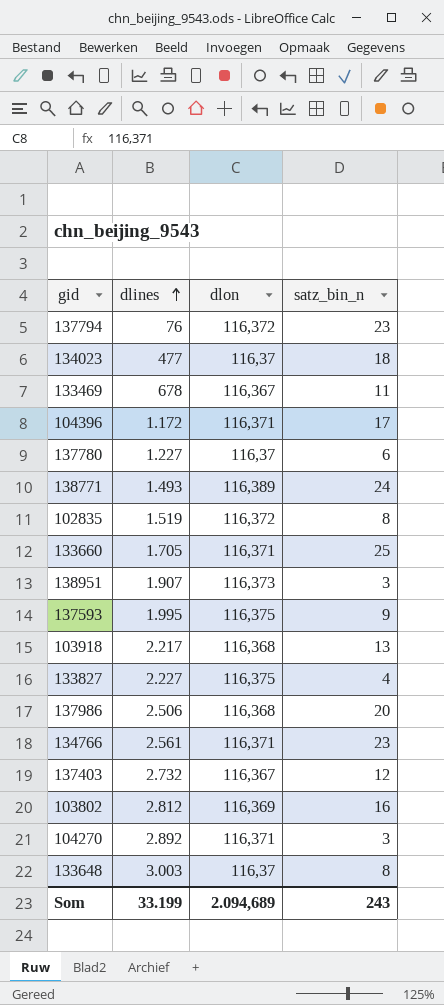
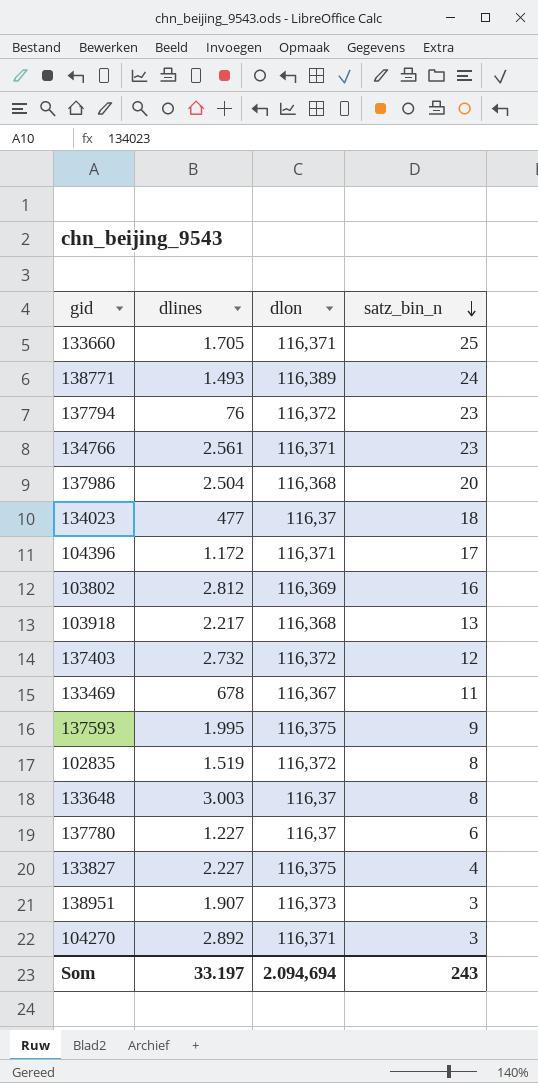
row order: dlines ascending -> satz_bin_n descending
137986 | dlines: 2.506 -> 2.504
137403 | dlon: 116,367 -> 116,372
Som | dlines: 33.199 -> 33.197
Som | dlon: 2.094,689 -> 2.094,694

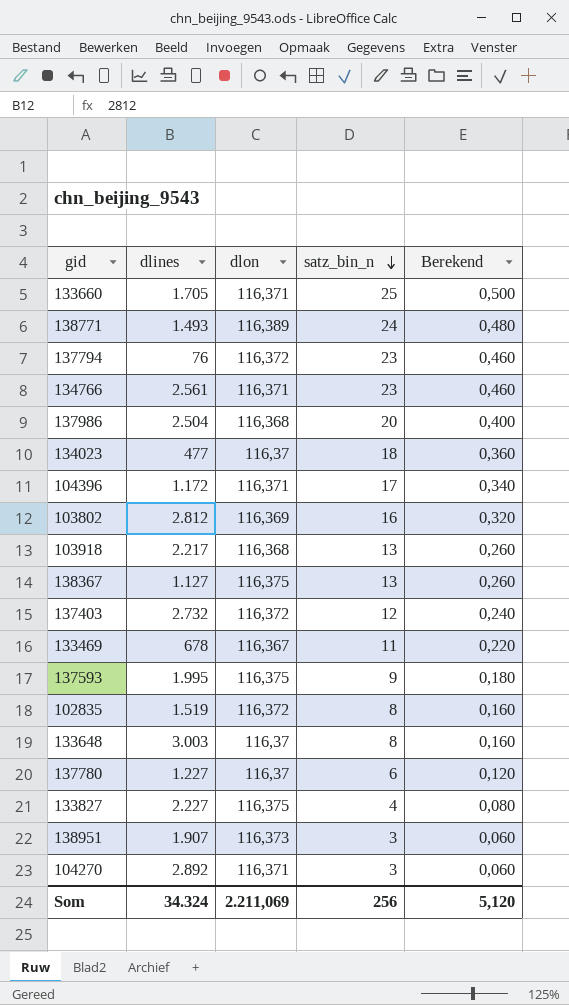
column Berekend | formula: none -> [satz_bin_n] * 0,02
row 138367: none -> 1.127 | 116,375 | 13 | 0,260
Som | dlines: 33.197 -> 34.324
Som | dlon: 2.094,694 -> 2.211,069
Som | satz_bin_n: 243 -> 256

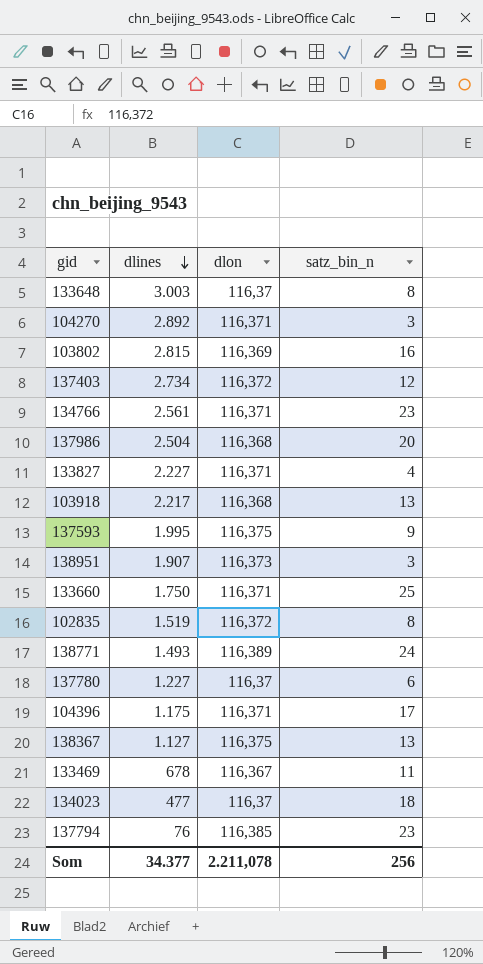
row order: satz_bin_n descending -> dlines descending
column Berekend | formula: [satz_bin_n] * 0,02 -> none
103802 | dlines: 2.812 -> 2.815
137403 | dlines: 2.732 -> 2.734
133827 | dlon: 116,375 -> 116,371
133660 | dlines: 1.705 -> 1.750
104396 | dlines: 1.172 -> 1.175
137794 | dlon: 116,372 -> 116,385
Som | dlines: 34.324 -> 34.377
Som | dlon: 2.211,069 -> 2.211,078

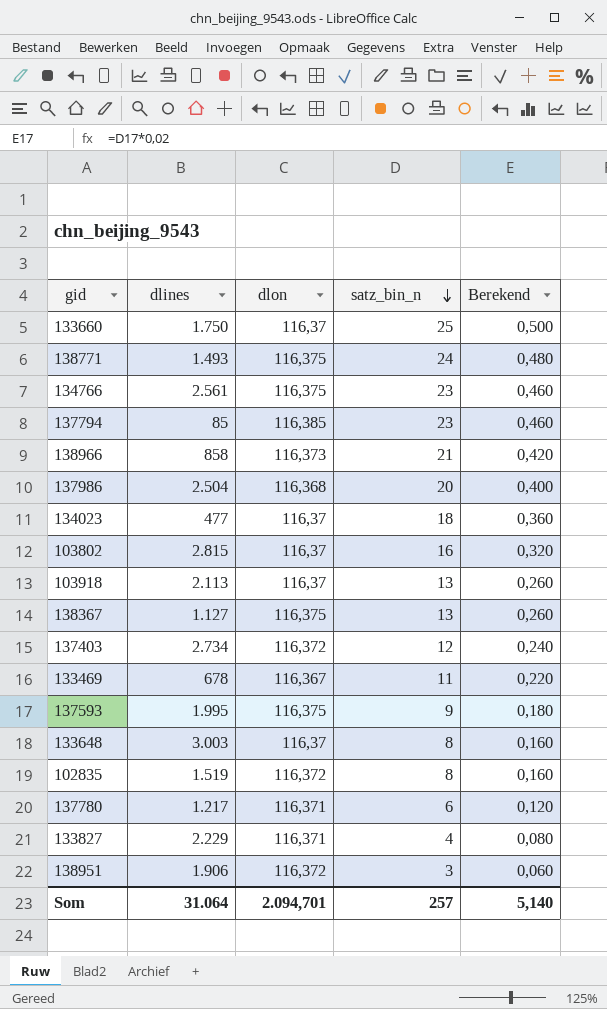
row order: dlines descending -> satz_bin_n descending
column Berekend | formula: none -> [satz_bin_n] * 0,02
row 104270: 2.892 | 116,371 | 3 -> none
row 104396: 1.175 | 116,371 | 17 -> none
133660 | dlon: 116,371 -> 116,37
138771 | dlon: 116,389 -> 116,375
134766 | dlon: 116,371 -> 116,375
137794 | dlines: 76 -> 85
row 138966: none -> 858 | 116,373 | 21 | 0,420
103802 | dlon: 116,369 -> 116,37
103918 | dlines: 2.217 -> 2.113
103918 | dlon: 116,368 -> 116,37
137780 | dlines: 1.227 -> 1.217
137780 | dlon: 116,37 -> 116,371
133827 | dlines: 2.227 -> 2.229
138951 | dlines: 1.907 -> 1.906
138951 | dlon: 116,373 -> 116,372
Som | dlines: 34.377 -> 31.064
Som | dlon: 2.211,078 -> 2.094,701
Som | satz_bin_n: 256 -> 257

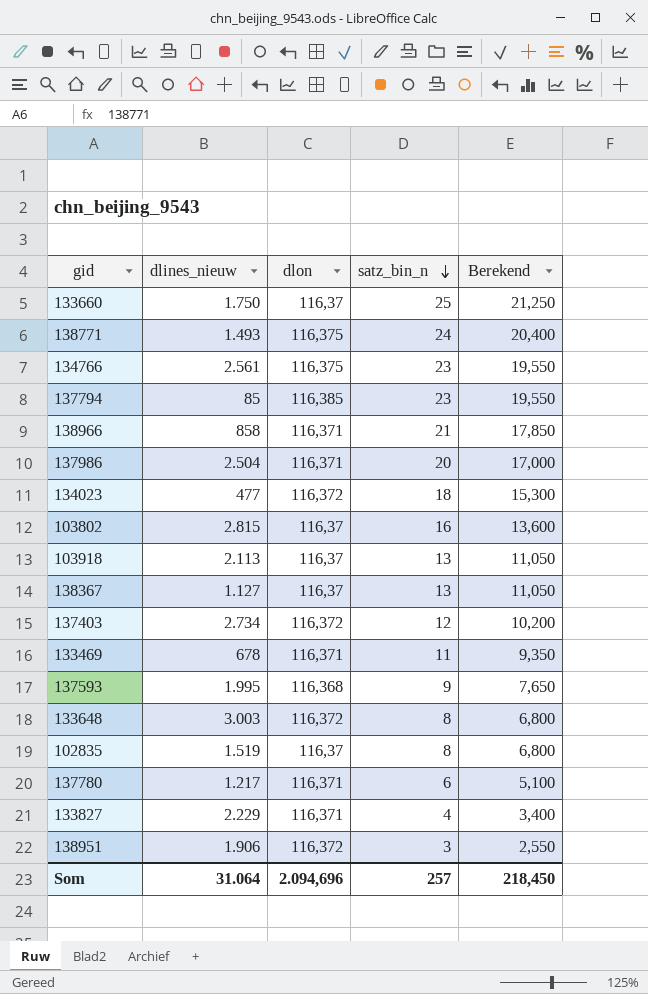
column name: dlines -> dlines_nieuw
column Berekend | formula: [satz_bin_n] * 0,02 -> [satz_bin_n] * 0,85
138966 | dlon: 116,373 -> 116,371
137986 | dlon: 116,368 -> 116,371
134023 | dlon: 116,37 -> 116,372
138367 | dlon: 116,375 -> 116,37
133469 | dlon: 116,367 -> 116,371
137593 | dlon: 116,375 -> 116,368
133648 | dlon: 116,37 -> 116,372
102835 | dlon: 116,372 -> 116,37
Som | dlon: 2.094,701 -> 2.094,696
Som | Berekend: 5,140 -> 218,450

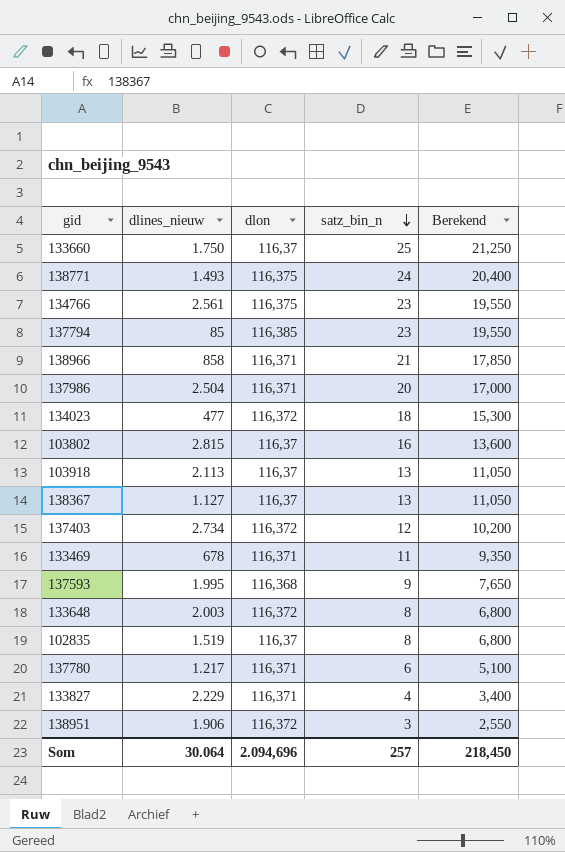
133648 | dlines_nieuw: 3.003 -> 2.003
Som | dlines_nieuw: 31.064 -> 30.064

